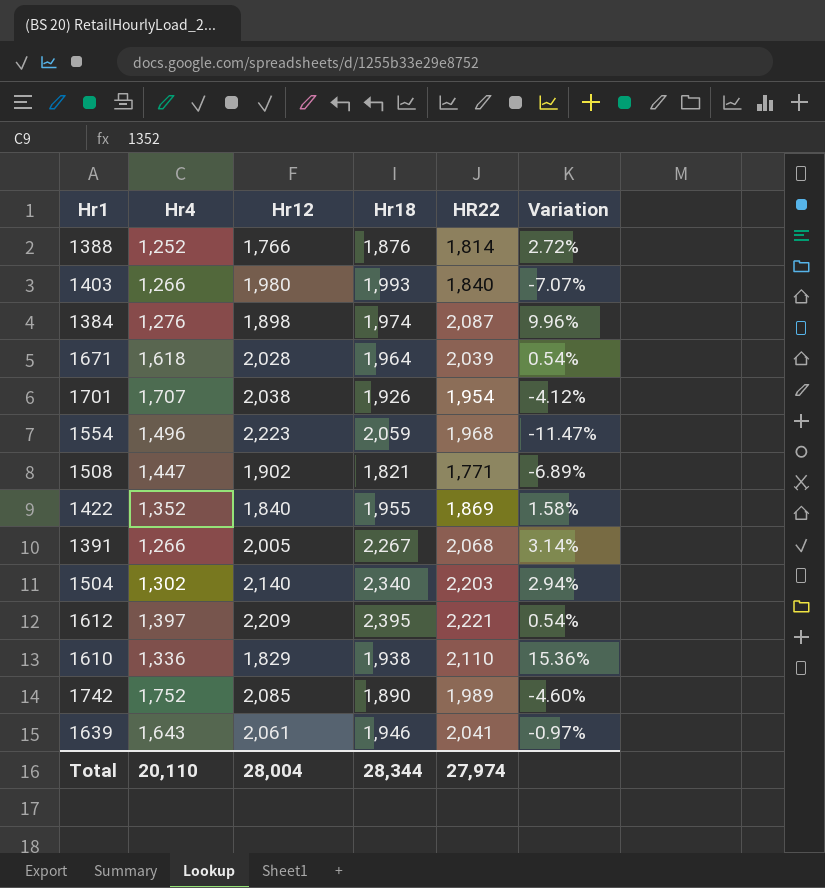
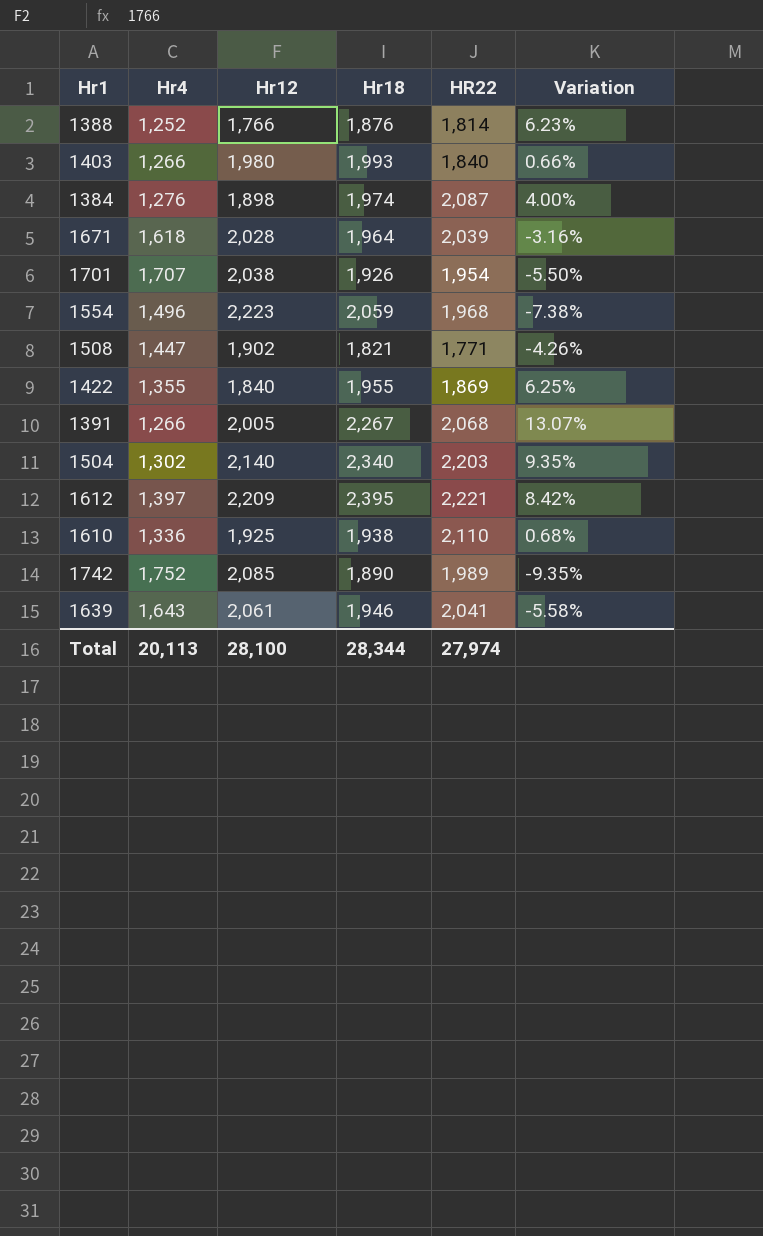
column Variation | formula: ([HR22] - [Hr12]) / [Hr12] -> ([Hr18] - [Hr12]) / [Hr12]
1422 | Hr4: 1,352 -> 1,355
1610 | Hr12: 1,829 -> 1,925
Total | Hr4: 20,110 -> 20,113
Total | Hr12: 28,004 -> 28,100

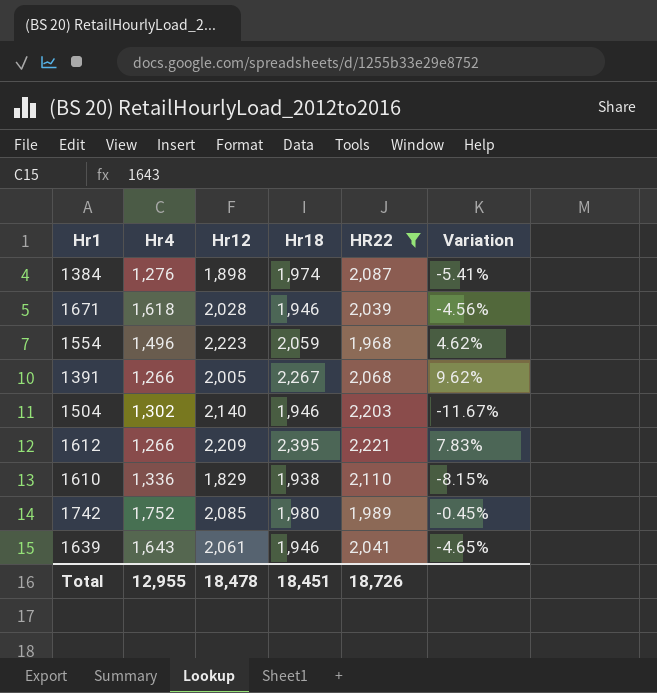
filter: none -> HR22 >= 1,968
column Variation | formula: ([Hr18] - [Hr12]) / [Hr12] -> ([Hr18] - [HR22]) / [HR22]
1671 | Hr18: 1,964 -> 1,946
1504 | Hr18: 2,340 -> 1,946
1612 | Hr4: 1,397 -> 1,266
1610 | Hr12: 1,925 -> 1,829
1742 | Hr18: 1,890 -> 1,980
Total | Hr4: 20,113 -> 12,955
Total | Hr12: 28,100 -> 18,478
Total | Hr18: 28,344 -> 18,451
Total | HR22: 27,974 -> 18,726

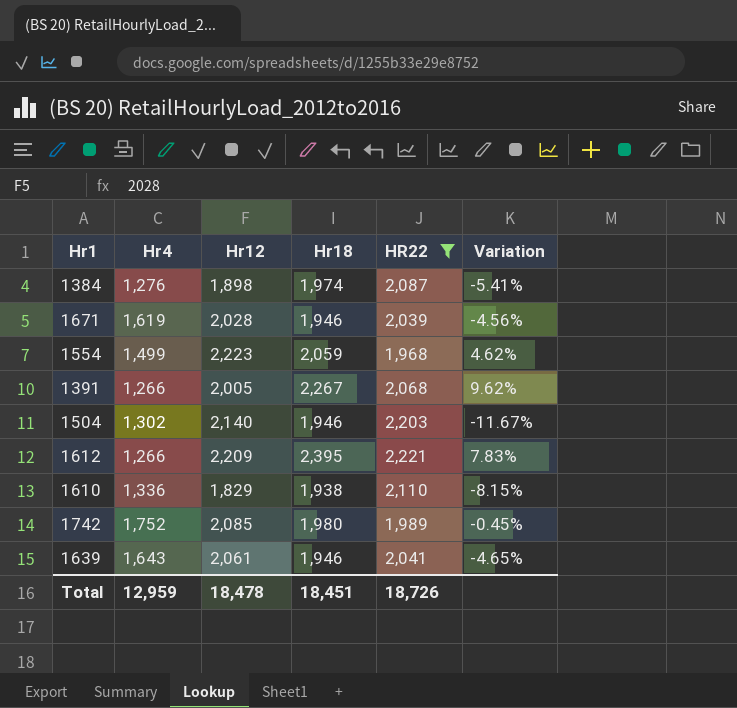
1671 | Hr4: 1,618 -> 1,619
1554 | Hr4: 1,496 -> 1,499
Total | Hr4: 12,955 -> 12,959

